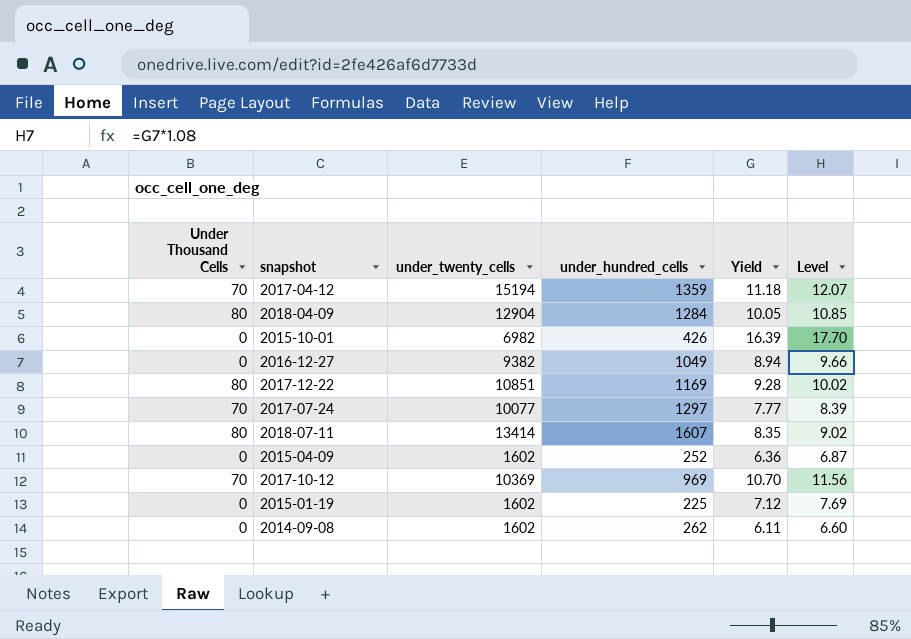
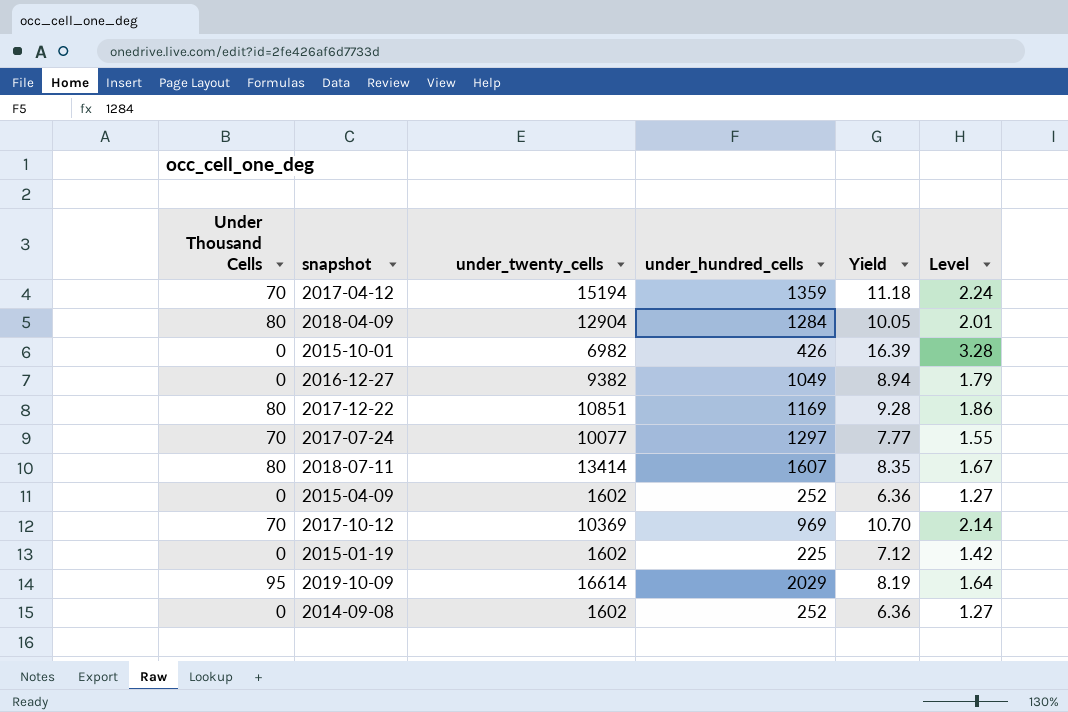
column Level | formula: [Yield] * 1.08 -> [Yield] * 0.2
row 2019-10-09: none -> 95 | 16614 | 2029 | 8.19 | 1.64
2014-09-08 | under_hundred_cells: 262 -> 252
2014-09-08 | Yield: 6.11 -> 6.36

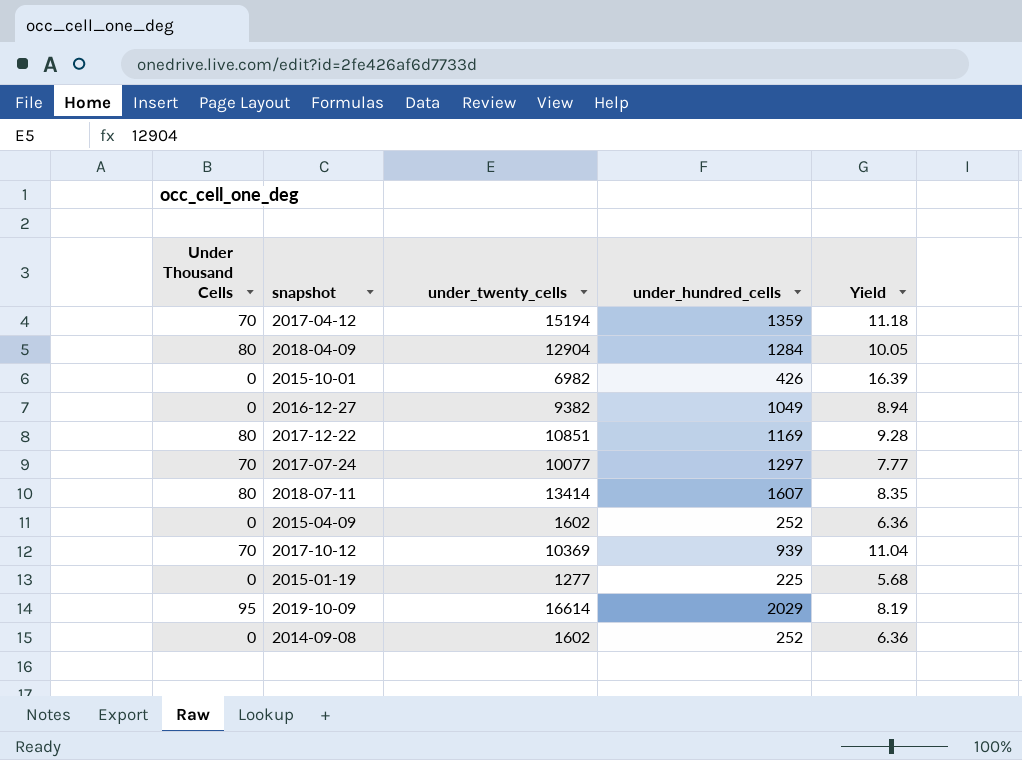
column Level | formula: [Yield] * 0.2 -> none
2017-10-12 | under_hundred_cells: 969 -> 939
2017-10-12 | Yield: 10.70 -> 11.04
2015-01-19 | under_twenty_cells: 1602 -> 1277
2015-01-19 | Yield: 7.12 -> 5.68

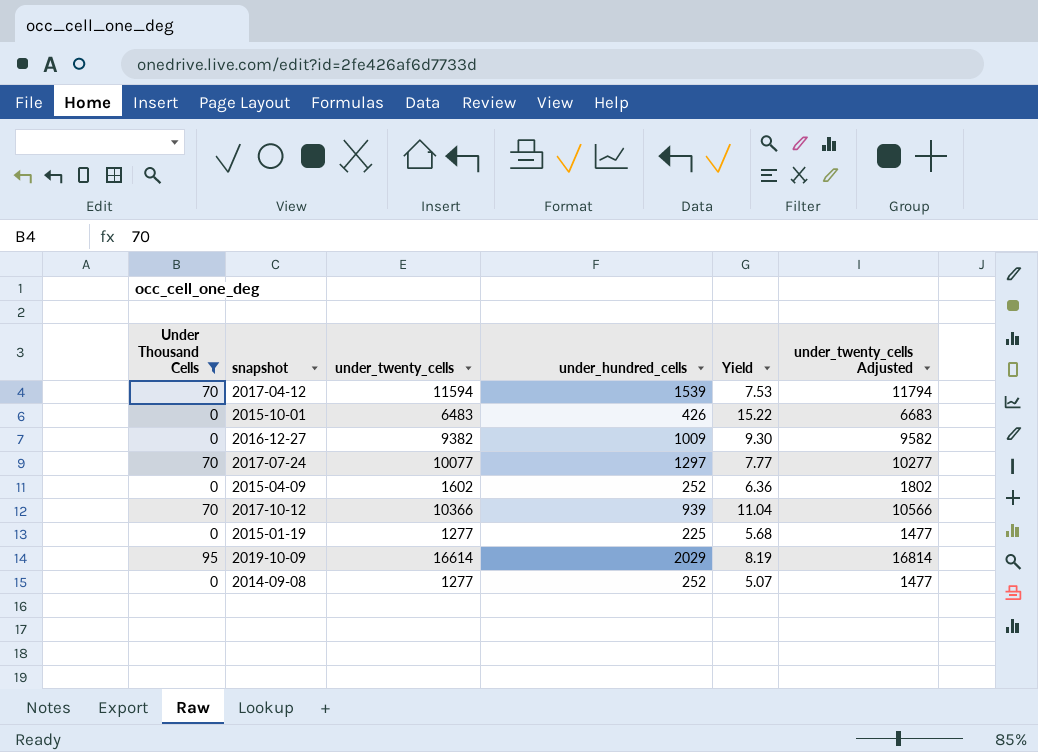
filter: none -> Under Thousand Cells != 80
column under_twenty_cells Adjusted | formula: none -> [under_twenty_cells] + 200
2017-04-12 | under_twenty_cells: 15194 -> 11594
2017-04-12 | under_hundred_cells: 1359 -> 1539
2017-04-12 | Yield: 11.18 -> 7.53
2015-10-01 | under_twenty_cells: 6982 -> 6483
2015-10-01 | Yield: 16.39 -> 15.22
2016-12-27 | under_hundred_cells: 1049 -> 1009
2016-12-27 | Yield: 8.94 -> 9.30
2017-10-12 | under_twenty_cells: 10369 -> 10366
2014-09-08 | under_twenty_cells: 1602 -> 1277
2014-09-08 | Yield: 6.36 -> 5.07

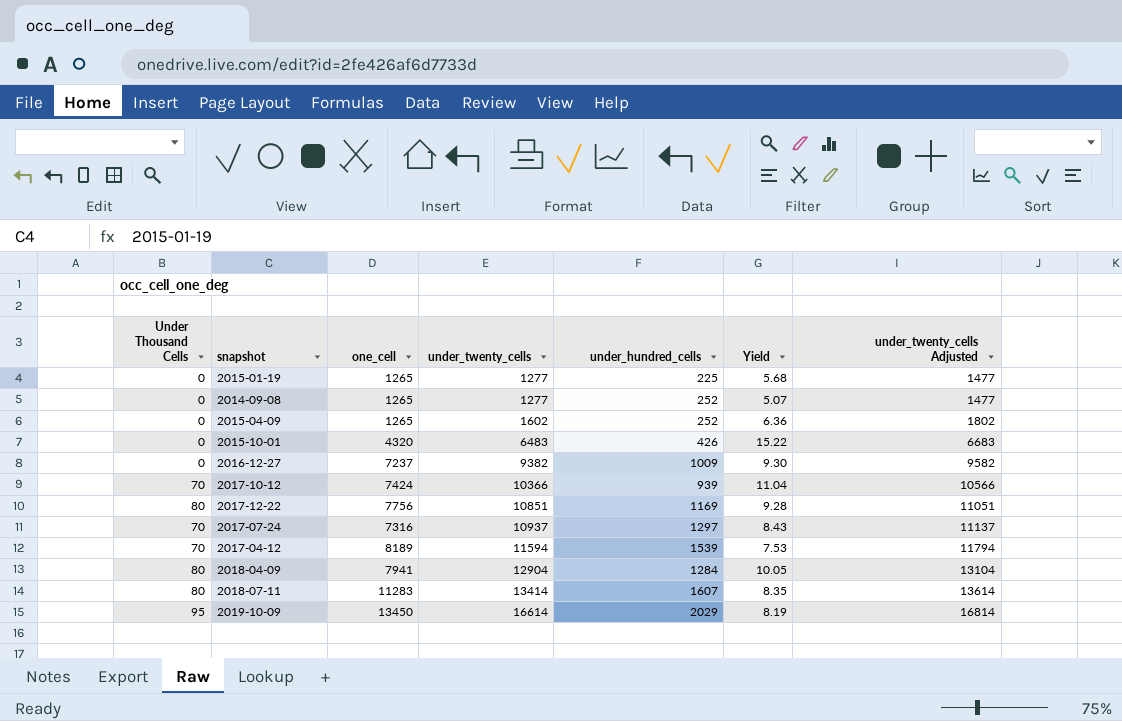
filter: Under Thousand Cells != 80 -> none
row order: none -> under_twenty_cells ascending
column one_cell | position: none -> 3
2017-07-24 | under_twenty_cells: 10077 -> 10937
2017-07-24 | Yield: 7.77 -> 8.43
2017-07-24 | under_twenty_cells Adjusted: 10277 -> 11137

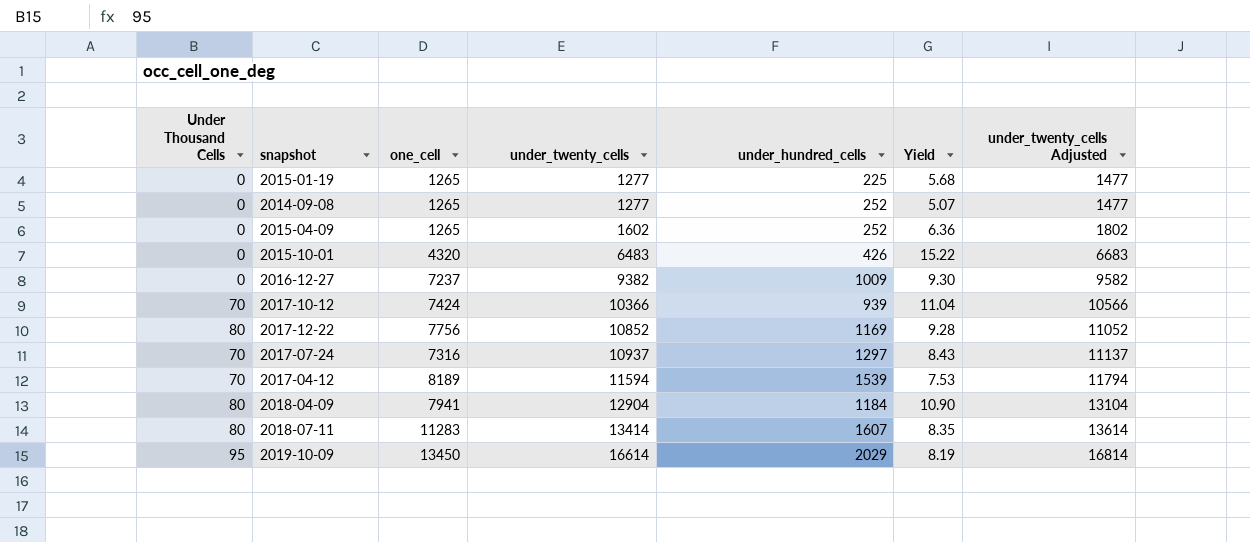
2017-12-22 | under_twenty_cells: 10851 -> 10852
2017-12-22 | under_twenty_cells Adjusted: 11051 -> 11052
2018-04-09 | under_hundred_cells: 1284 -> 1184
2018-04-09 | Yield: 10.05 -> 10.90

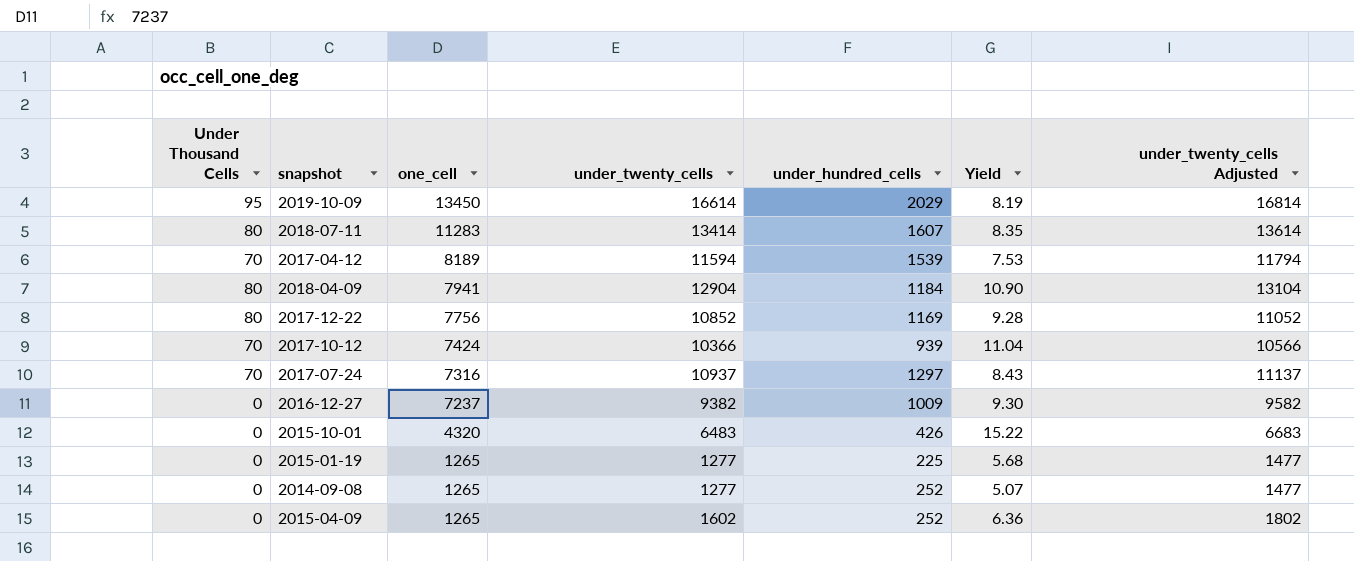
row order: under_twenty_cells ascending -> one_cell descending

